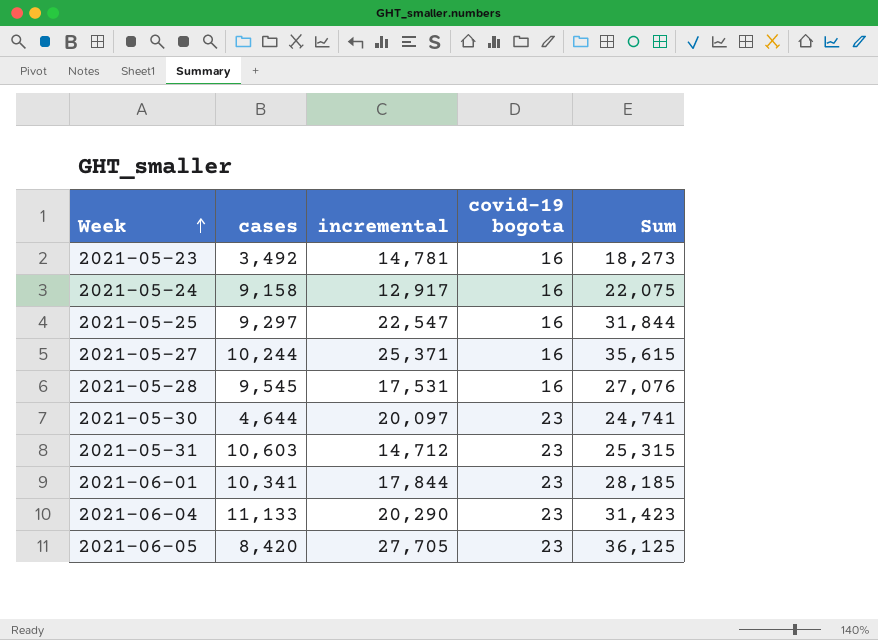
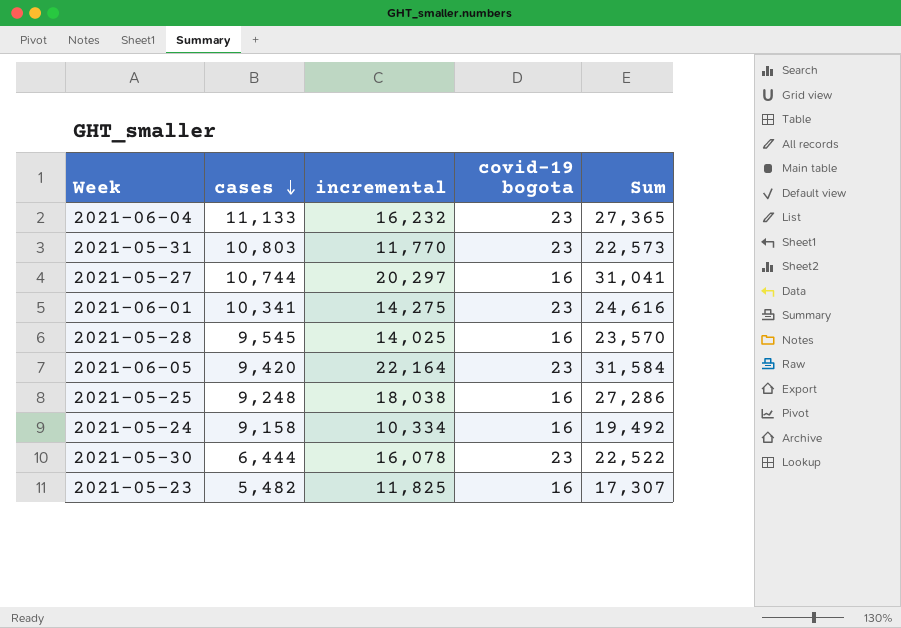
row order: Week ascending -> cases descending
2021-06-04 | incremental: 20,290 -> 16,232
2021-06-04 | Sum: 31,423 -> 27,365
2021-05-31 | cases: 10,603 -> 10,803
2021-05-31 | incremental: 14,712 -> 11,770
2021-05-31 | Sum: 25,315 -> 22,573
2021-05-27 | cases: 10,244 -> 10,744
2021-05-27 | incremental: 25,371 -> 20,297
2021-05-27 | Sum: 35,615 -> 31,041
2021-06-01 | incremental: 17,844 -> 14,275
2021-06-01 | Sum: 28,185 -> 24,616
2021-05-28 | incremental: 17,531 -> 14,025
2021-05-28 | Sum: 27,076 -> 23,570
2021-06-05 | cases: 8,420 -> 9,420
2021-06-05 | incremental: 27,705 -> 22,164
2021-06-05 | Sum: 36,125 -> 31,584
2021-05-25 | cases: 9,297 -> 9,248
2021-05-25 | incremental: 22,547 -> 18,038
2021-05-25 | Sum: 31,844 -> 27,286
2021-05-24 | incremental: 12,917 -> 10,334
2021-05-24 | Sum: 22,075 -> 19,492
2021-05-30 | cases: 4,644 -> 6,444
2021-05-30 | incremental: 20,097 -> 16,078
2021-05-30 | Sum: 24,741 -> 22,522
2021-05-23 | cases: 3,492 -> 5,482
2021-05-23 | incremental: 14,781 -> 11,825
2021-05-23 | Sum: 18,273 -> 17,307

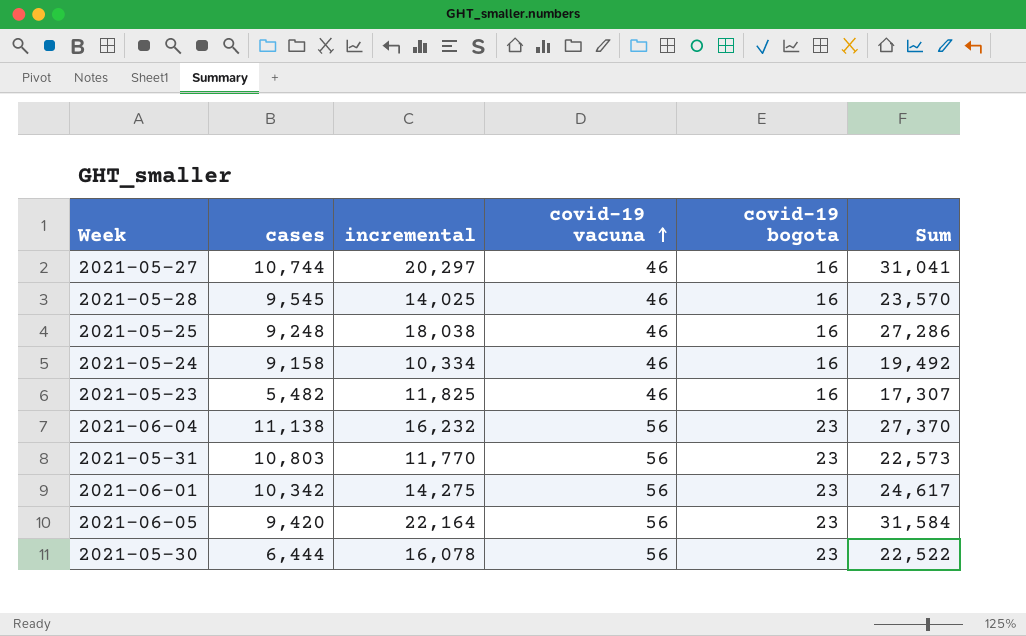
row order: cases descending -> covid-19 vacuna ascending
column covid-19 vacuna | position: none -> 4
2021-06-04 | cases: 11,133 -> 11,138
2021-06-04 | Sum: 27,365 -> 27,370
2021-06-01 | cases: 10,341 -> 10,342
2021-06-01 | Sum: 24,616 -> 24,617

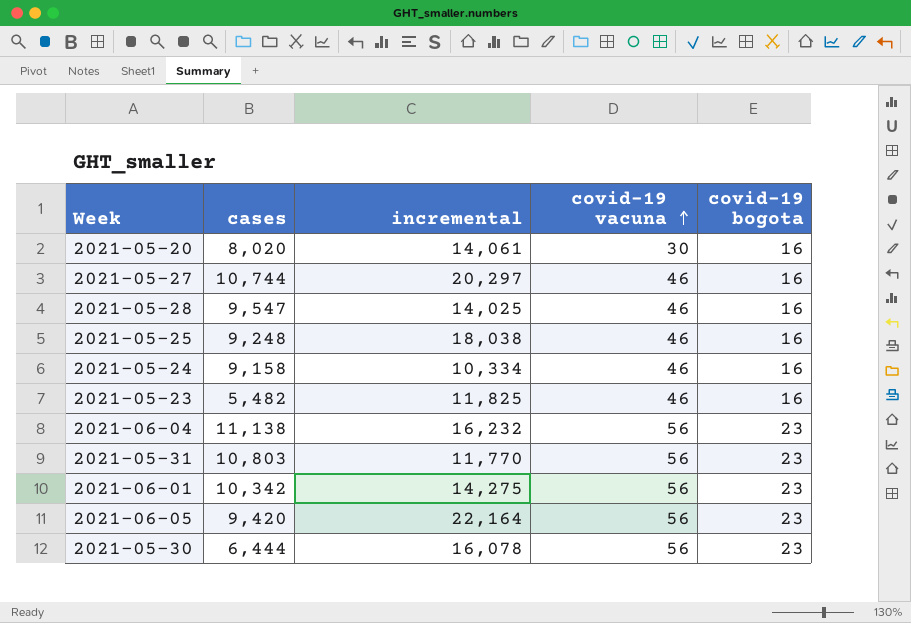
column Sum | formula: [cases] + [incremental] -> none
row 2021-05-20: none -> 8,020 | 14,061 | 30 | 16
2021-05-28 | cases: 9,545 -> 9,547

